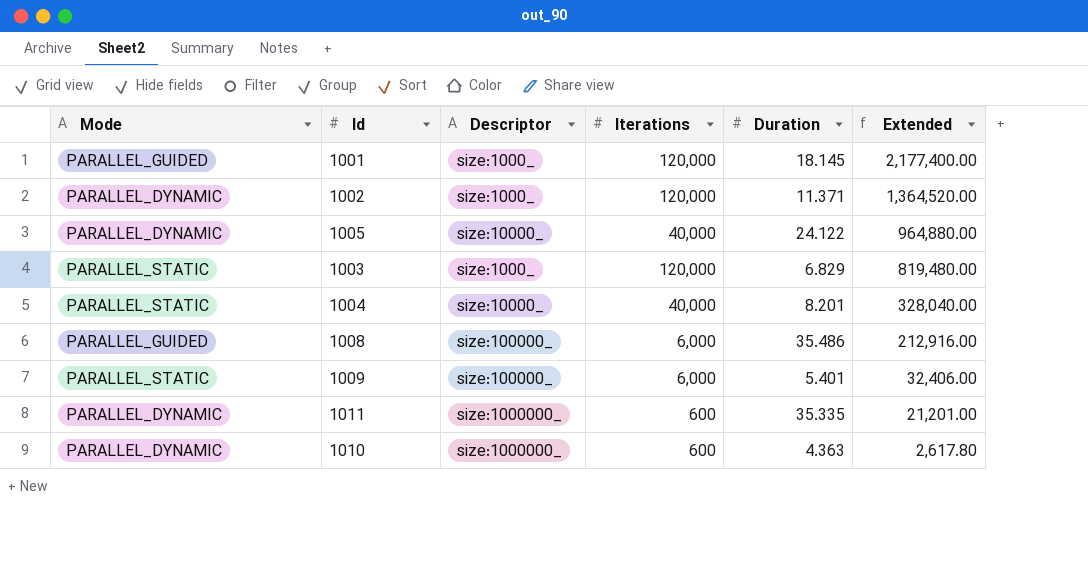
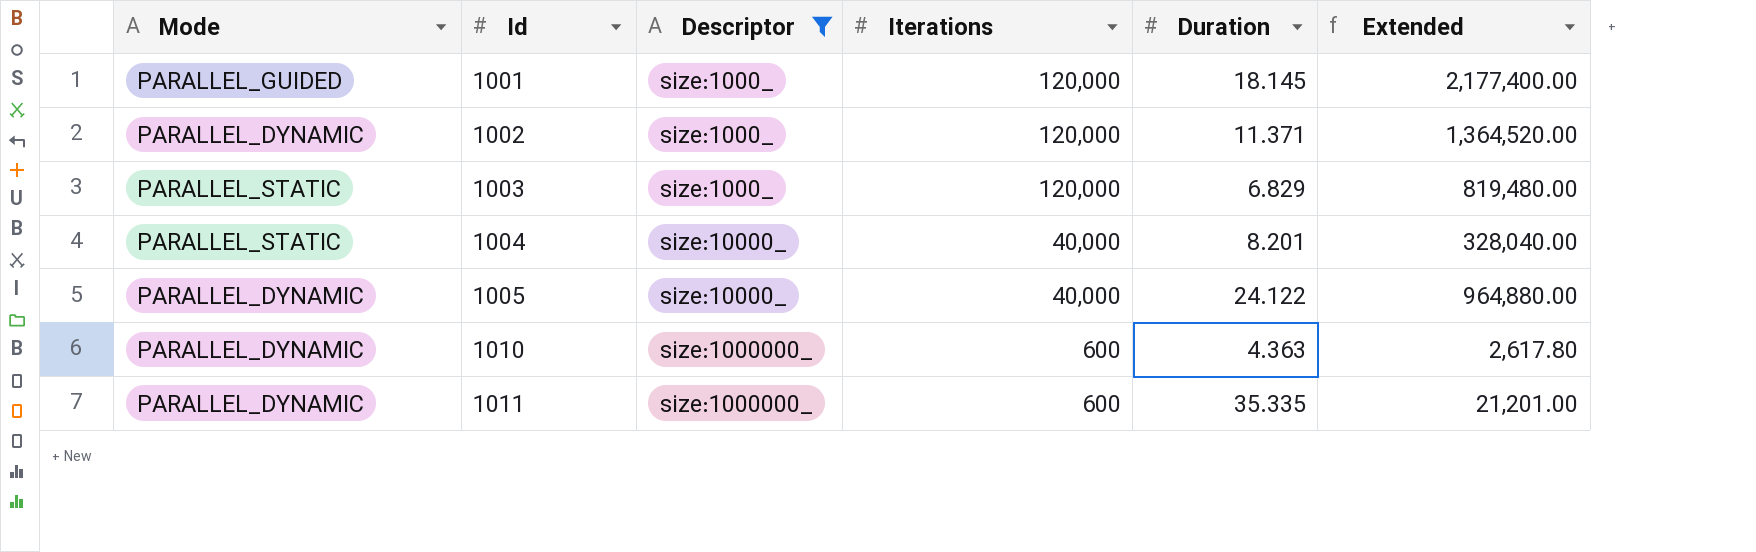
filter: none -> Descriptor != size:100000_
row order: Extended descending -> Id ascending

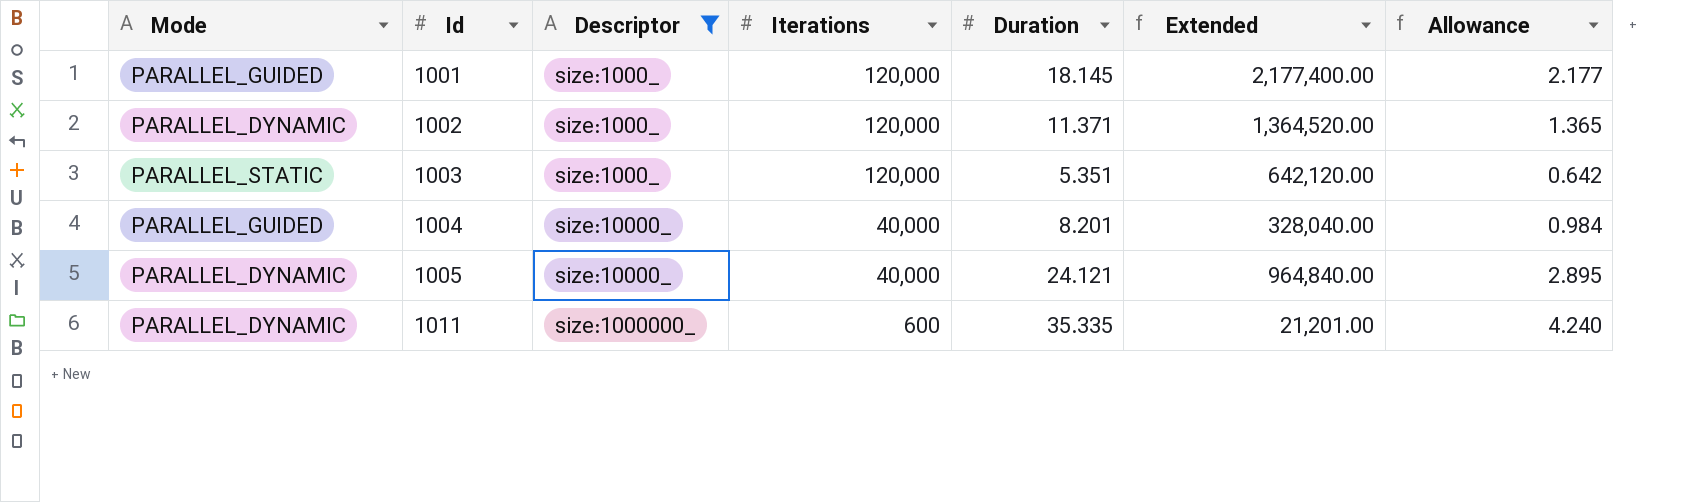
column Allowance | formula: none -> [Duration] * 0.12
row 1010: PARALLEL_DYNAMIC | size:1000000_ | 600 | 4.363 | 2,617.80 -> none
1003 | Duration: 6.829 -> 5.351
1003 | Extended: 819,480.00 -> 642,120.00
1004 | Mode: PARALLEL_STATIC -> PARALLEL_GUIDED
1005 | Duration: 24.122 -> 24.121
1005 | Extended: 964,880.00 -> 964,840.00

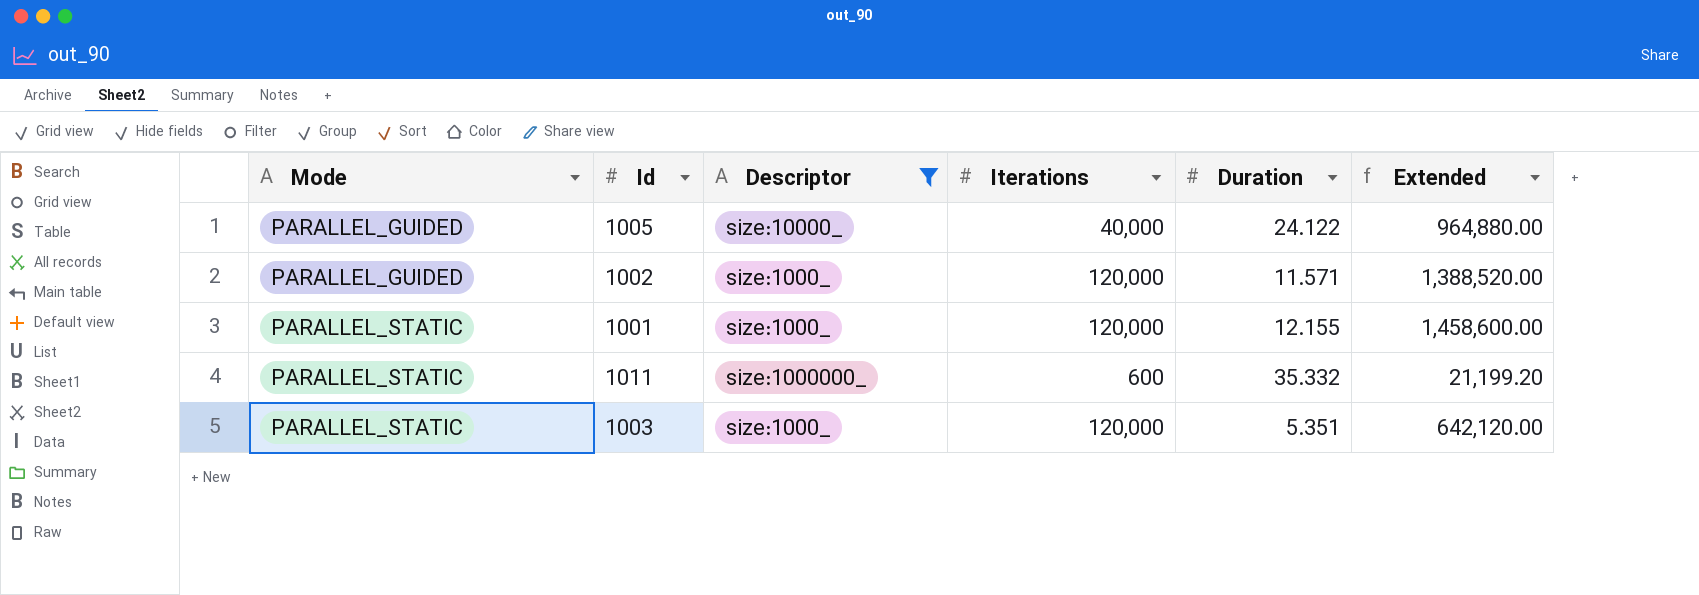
row order: Id ascending -> Mode ascending
column Allowance | formula: [Duration] * 0.12 -> none
row 1004: PARALLEL_GUIDED | size:10000_ | 40,000 | 8.201 | 328,040.00 | 0.984 -> none
1005 | Mode: PARALLEL_DYNAMIC -> PARALLEL_GUIDED
1005 | Duration: 24.121 -> 24.122
1005 | Extended: 964,840.00 -> 964,880.00
1002 | Mode: PARALLEL_DYNAMIC -> PARALLEL_GUIDED
1002 | Duration: 11.371 -> 11.571
1002 | Extended: 1,364,520.00 -> 1,388,520.00
1001 | Mode: PARALLEL_GUIDED -> PARALLEL_STATIC
1001 | Duration: 18.145 -> 12.155
1001 | Extended: 2,177,400.00 -> 1,458,600.00
1011 | Mode: PARALLEL_DYNAMIC -> PARALLEL_STATIC
1011 | Duration: 35.335 -> 35.332
1011 | Extended: 21,201.00 -> 21,199.20

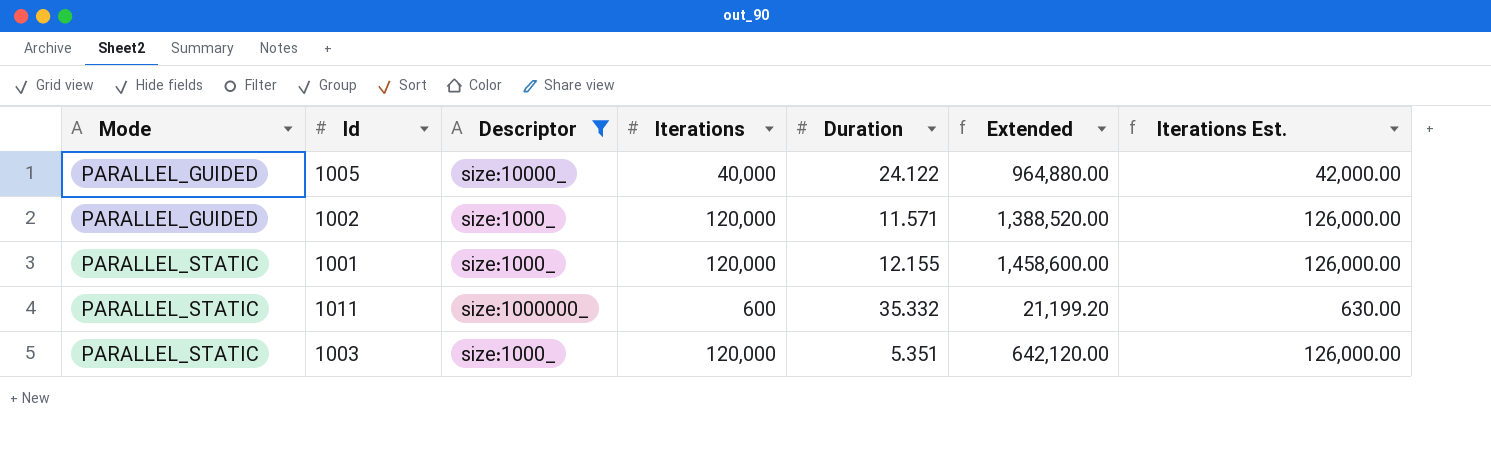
column Iterations Est. | formula: none -> [Iterations] * 1.05

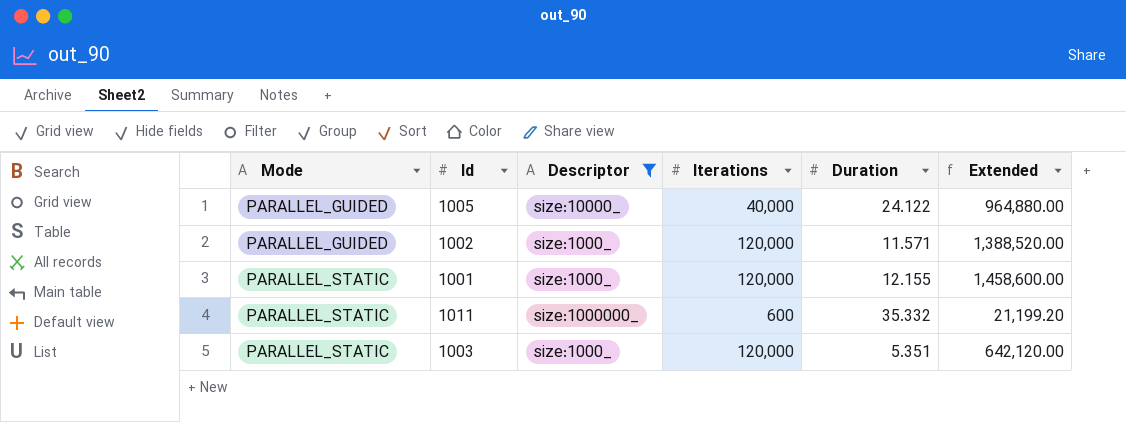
column Iterations Est. | formula: [Iterations] * 1.05 -> none

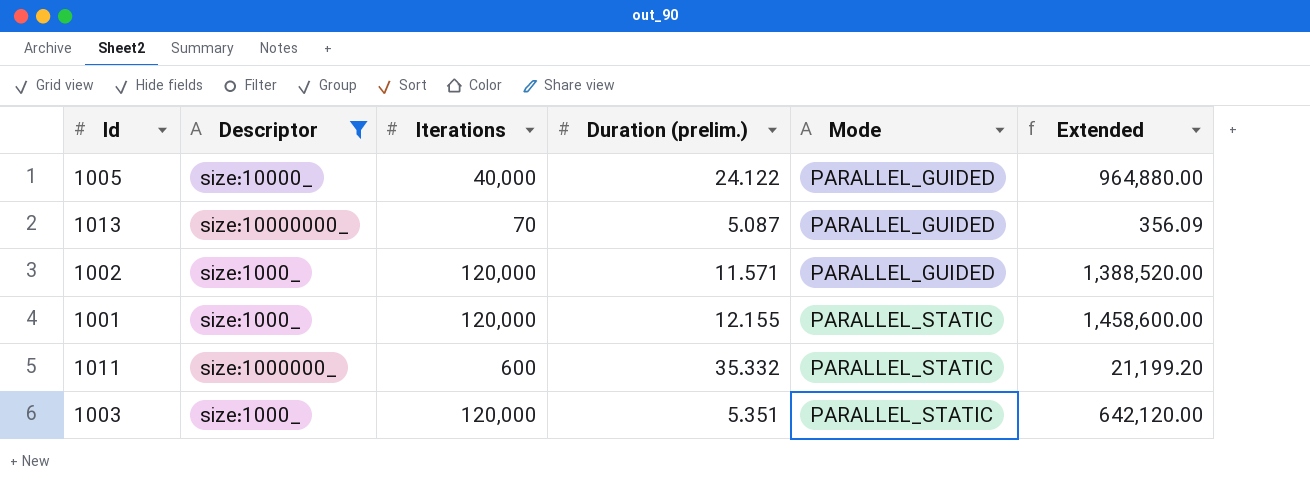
column name: Duration -> Duration (prelim.)
column Mode | position: 1 -> 5
row 1013: none -> size:10000000_ | 70 | 5.087 | PARALLEL_GUIDED | 356.09

